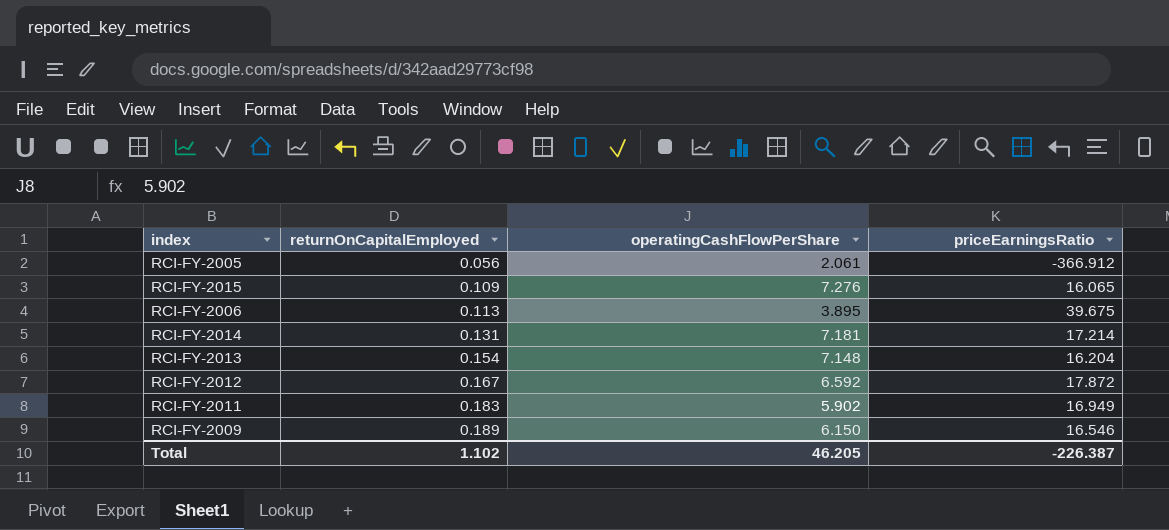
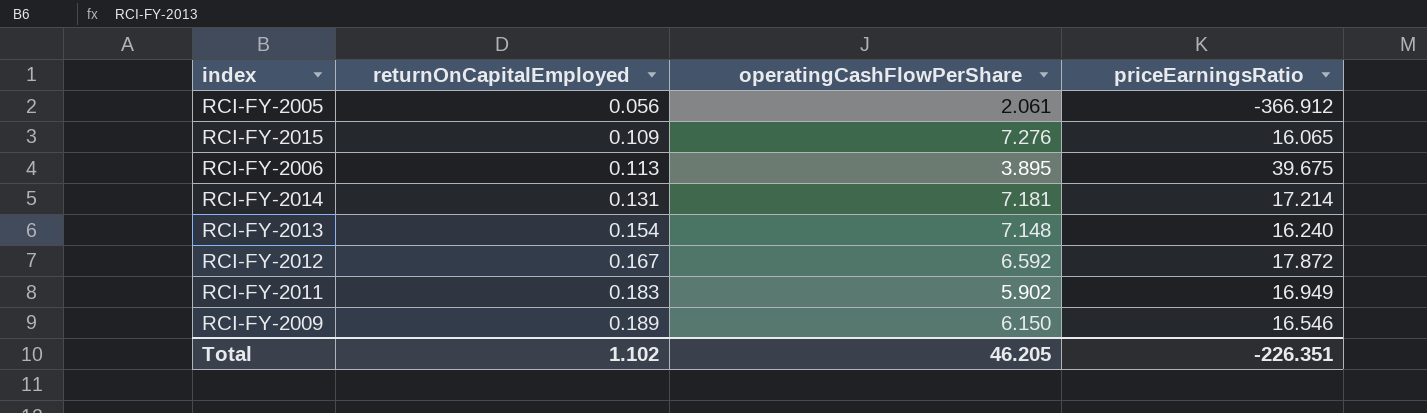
RCI-FY-2013 | priceEarningsRatio: 16.204 -> 16.240
Total | priceEarningsRatio: -226.387 -> -226.351

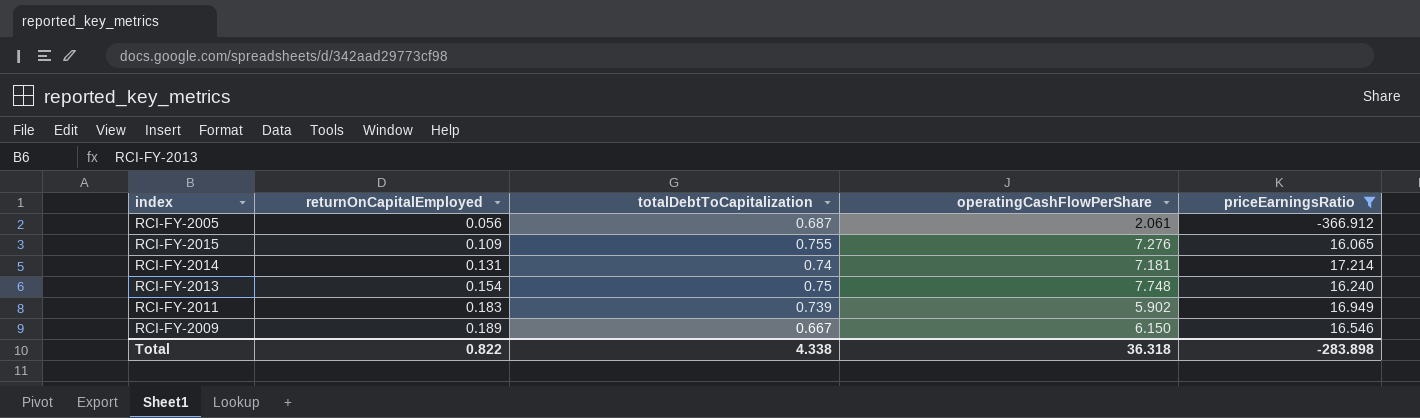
filter: none -> priceEarningsRatio <= 17.214
column totalDebtToCapitalization | position: none -> 3
RCI-FY-2013 | operatingCashFlowPerShare: 7.148 -> 7.748
Total | returnOnCapitalEmployed: 1.102 -> 0.822
Total | operatingCashFlowPerShare: 46.205 -> 36.318
Total | priceEarningsRatio: -226.351 -> -283.898

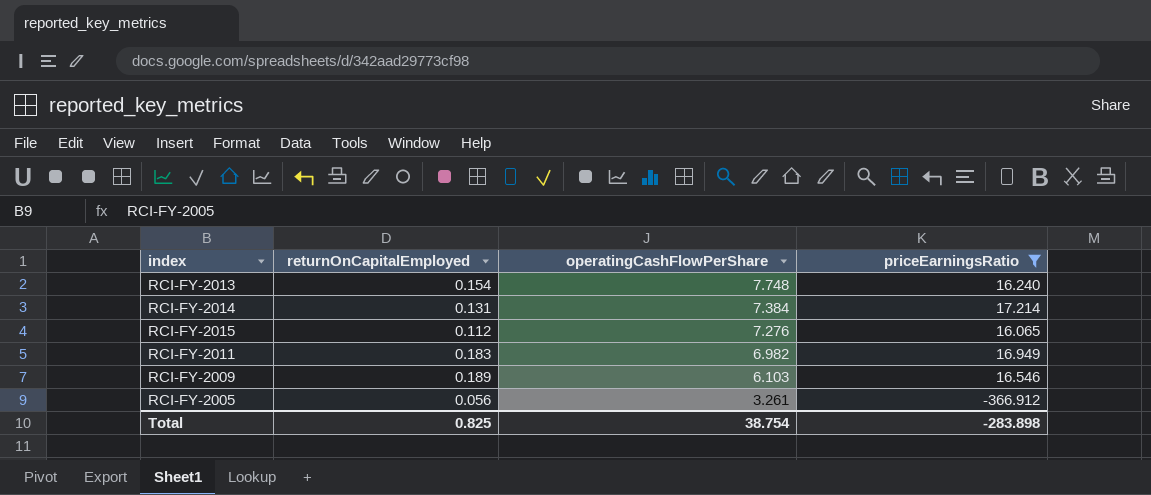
row order: returnOnCapitalEmployed ascending -> operatingCashFlowPerShare descending
column totalDebtToCapitalization | position: 3 -> none
RCI-FY-2014 | operatingCashFlowPerShare: 7.181 -> 7.384
RCI-FY-2015 | returnOnCapitalEmployed: 0.109 -> 0.112
RCI-FY-2011 | operatingCashFlowPerShare: 5.902 -> 6.982
RCI-FY-2009 | operatingCashFlowPerShare: 6.150 -> 6.103
RCI-FY-2005 | operatingCashFlowPerShare: 2.061 -> 3.261
Total | returnOnCapitalEmployed: 0.822 -> 0.825
Total | operatingCashFlowPerShare: 36.318 -> 38.754

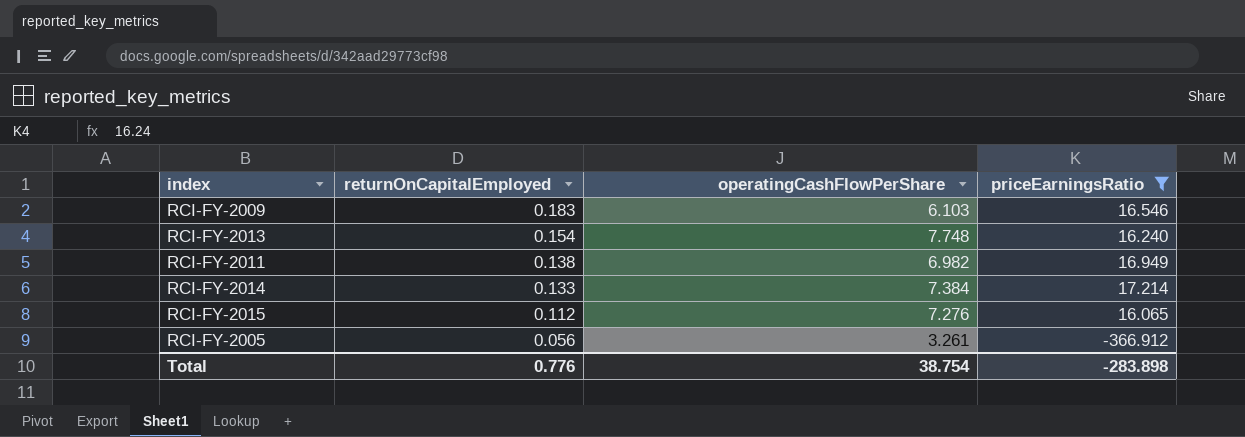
row order: operatingCashFlowPerShare descending -> returnOnCapitalEmployed descending
RCI-FY-2009 | returnOnCapitalEmployed: 0.189 -> 0.183
RCI-FY-2011 | returnOnCapitalEmployed: 0.183 -> 0.138
RCI-FY-2014 | returnOnCapitalEmployed: 0.131 -> 0.133
Total | returnOnCapitalEmployed: 0.825 -> 0.776

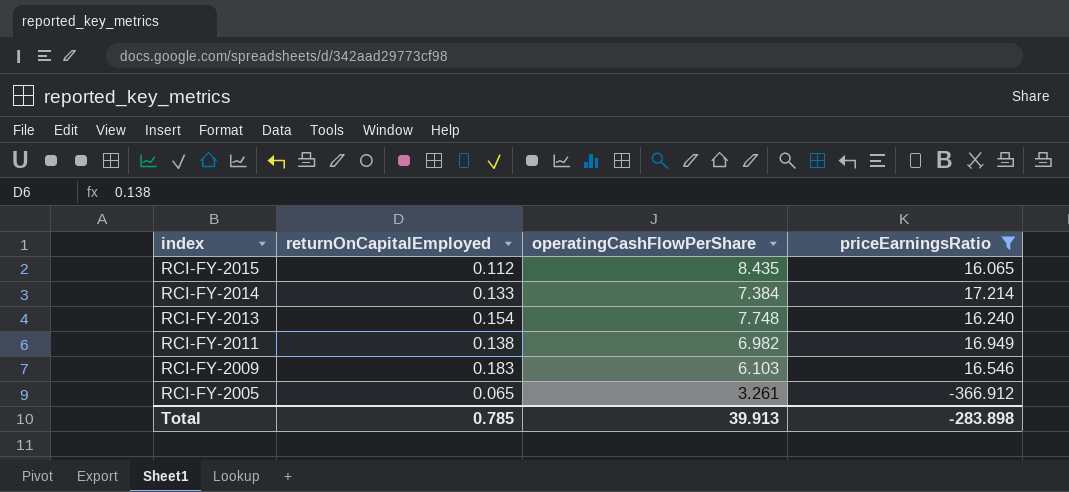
row order: returnOnCapitalEmployed descending -> index descending
RCI-FY-2015 | operatingCashFlowPerShare: 7.276 -> 8.435
RCI-FY-2005 | returnOnCapitalEmployed: 0.056 -> 0.065
Total | returnOnCapitalEmployed: 0.776 -> 0.785
Total | operatingCashFlowPerShare: 38.754 -> 39.913

